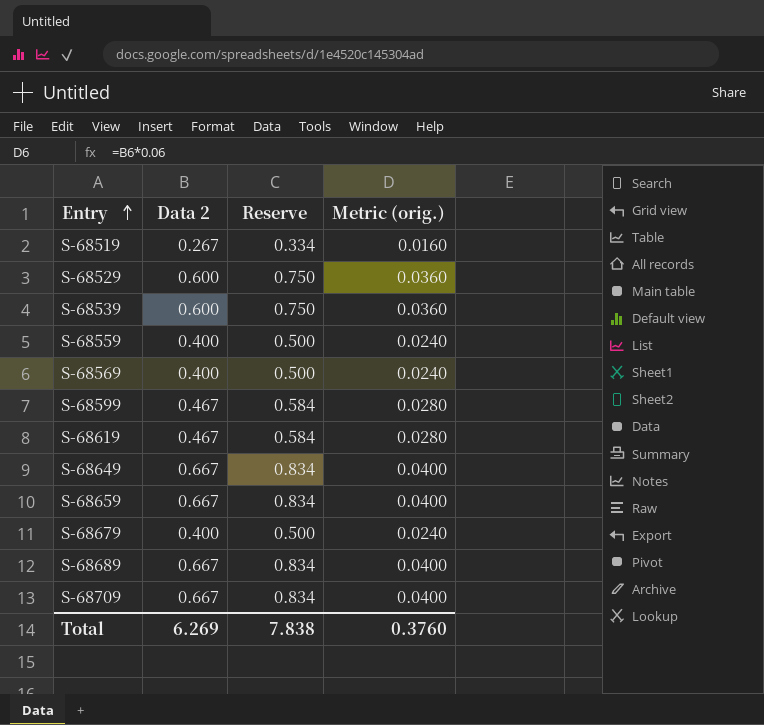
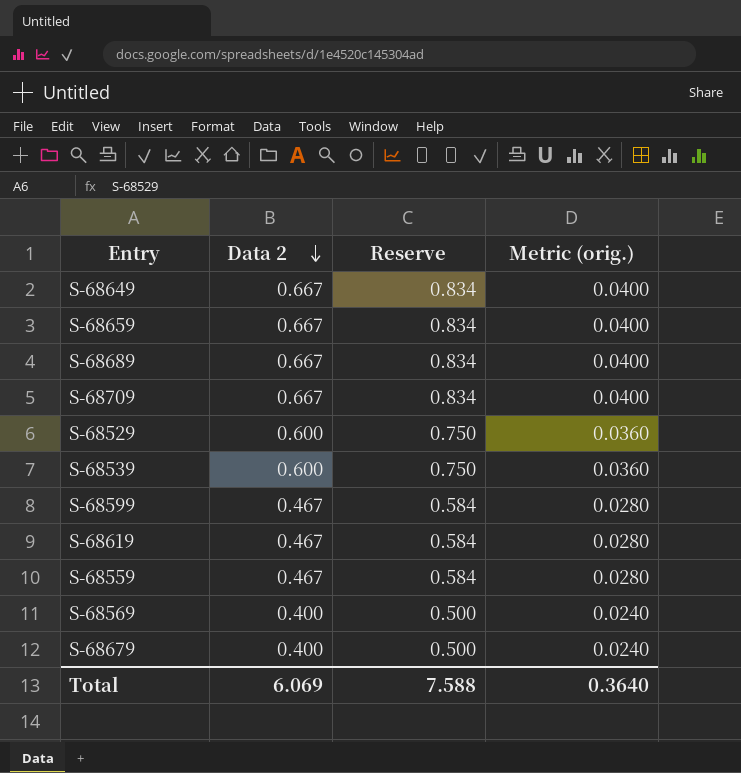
row order: Entry ascending -> Data 2 descending
row S-68519: 0.267 | 0.334 | 0.0160 -> none
S-68559 | Data 2: 0.400 -> 0.467
S-68559 | Reserve: 0.500 -> 0.584
S-68559 | Metric (orig.): 0.0240 -> 0.0280
Total | Data 2: 6.269 -> 6.069
Total | Reserve: 7.838 -> 7.588
Total | Metric (orig.): 0.3760 -> 0.3640

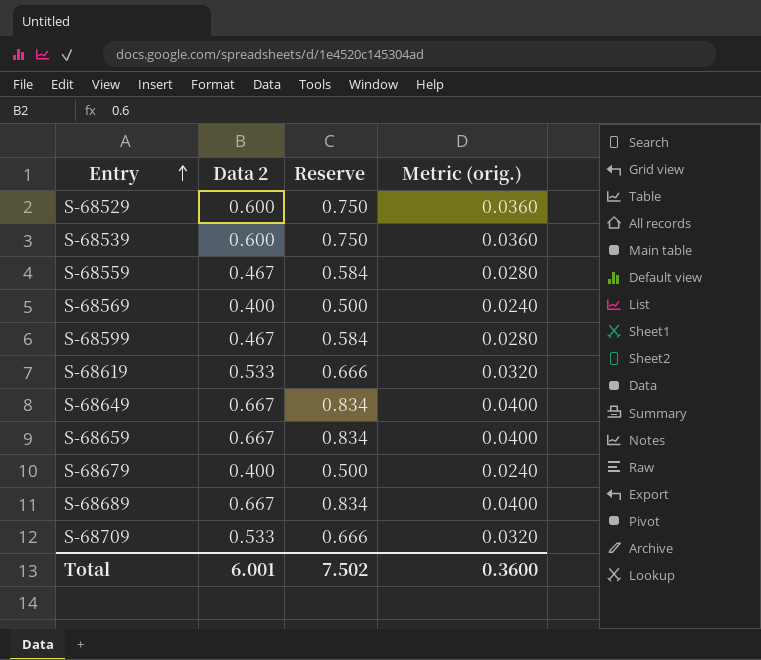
row order: Data 2 descending -> Entry ascending
S-68619 | Data 2: 0.467 -> 0.533
S-68619 | Reserve: 0.584 -> 0.666
S-68619 | Metric (orig.): 0.0280 -> 0.0320
S-68709 | Data 2: 0.667 -> 0.533
S-68709 | Reserve: 0.834 -> 0.666
S-68709 | Metric (orig.): 0.0400 -> 0.0320
Total | Data 2: 6.069 -> 6.001
Total | Reserve: 7.588 -> 7.502
Total | Metric (orig.): 0.3640 -> 0.3600

